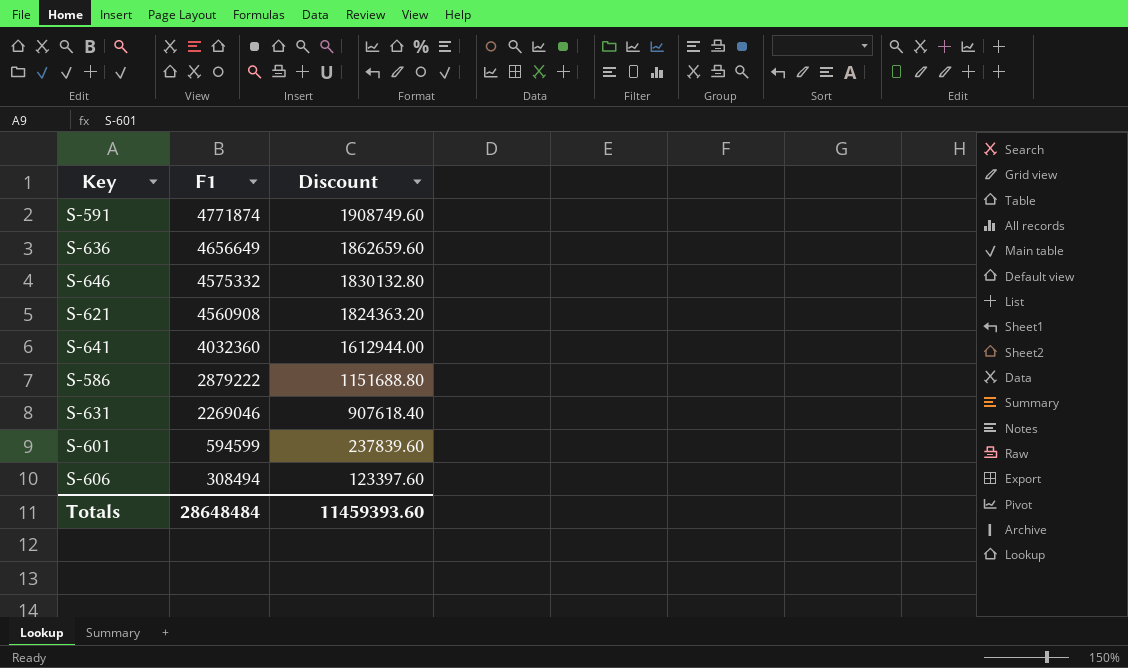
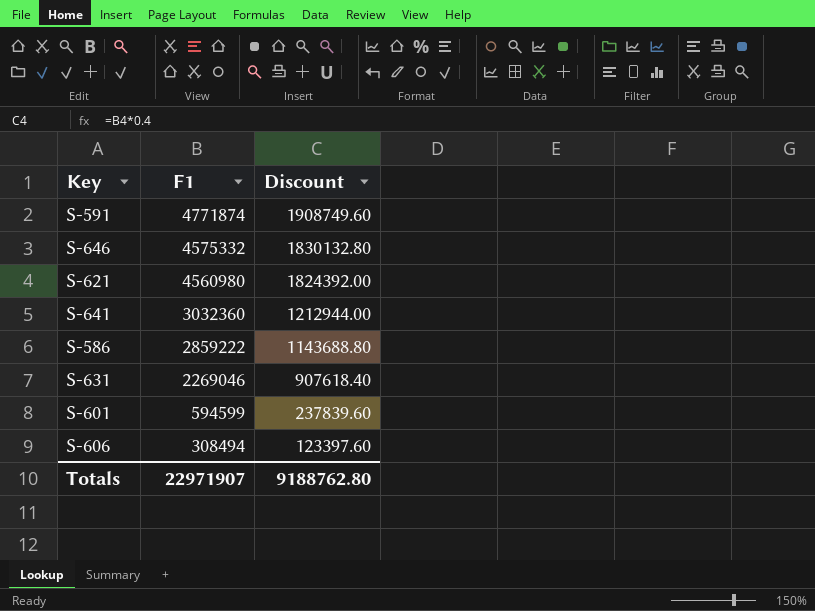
row S-636: 4656649 | 1862659.60 -> none
S-621 | F1: 4560908 -> 4560980
S-621 | Discount: 1824363.20 -> 1824392.00
S-641 | F1: 4032360 -> 3032360
S-641 | Discount: 1612944.00 -> 1212944.00
S-586 | F1: 2879222 -> 2859222
S-586 | Discount: 1151688.80 -> 1143688.80
Totals | F1: 28648484 -> 22971907
Totals | Discount: 11459393.60 -> 9188762.80

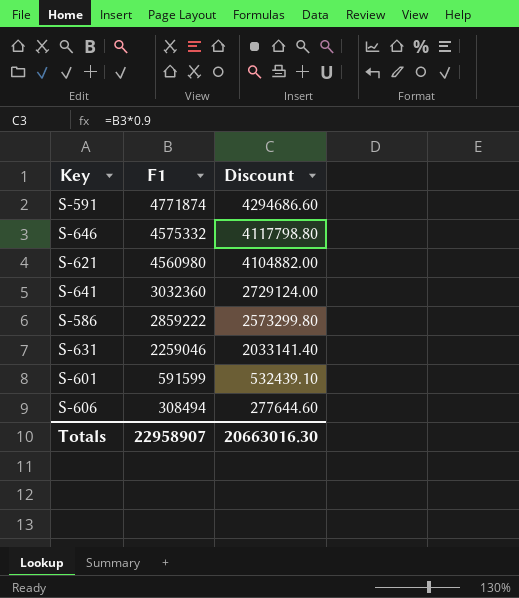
column Discount | formula: [F1] * 0.4 -> [F1] * 0.9
S-631 | F1: 2269046 -> 2259046
S-601 | F1: 594599 -> 591599
Totals | F1: 22971907 -> 22958907
Totals | Discount: 9188762.80 -> 20663016.30

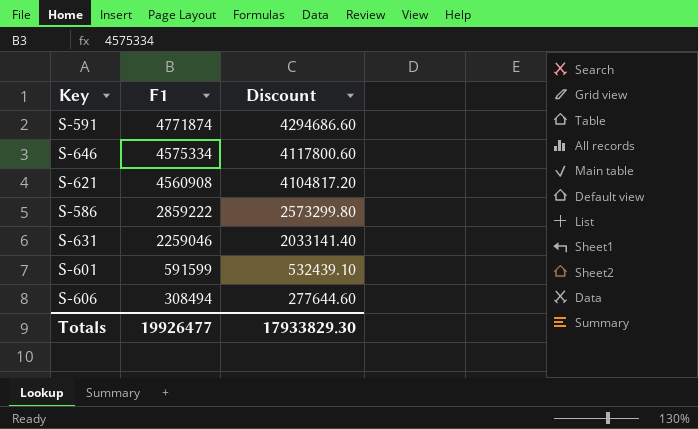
row S-641: 3032360 | 2729124.00 -> none
S-646 | F1: 4575332 -> 4575334
S-646 | Discount: 4117798.80 -> 4117800.60
S-621 | F1: 4560980 -> 4560908
S-621 | Discount: 4104882.00 -> 4104817.20
Totals | F1: 22958907 -> 19926477
Totals | Discount: 20663016.30 -> 17933829.30

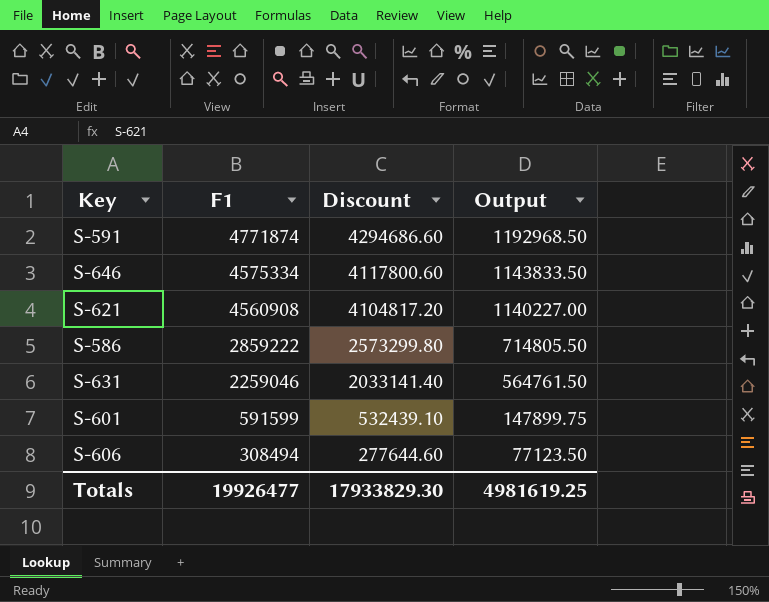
column Output | formula: none -> [F1] * 0.25

